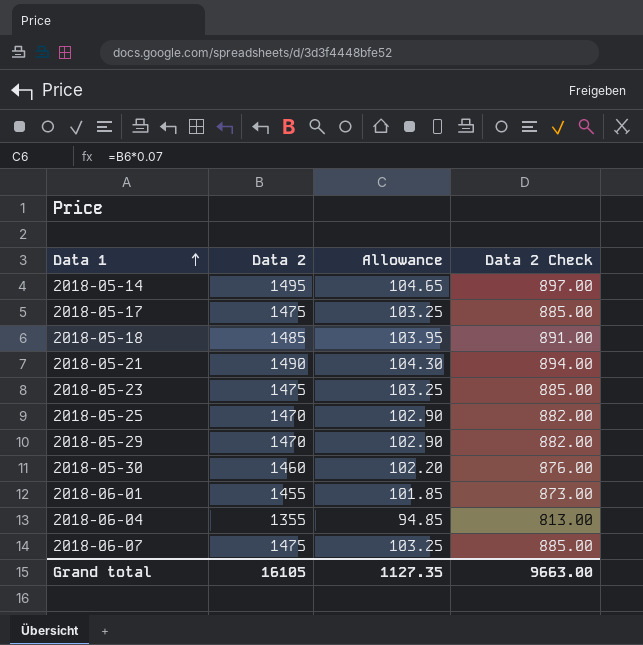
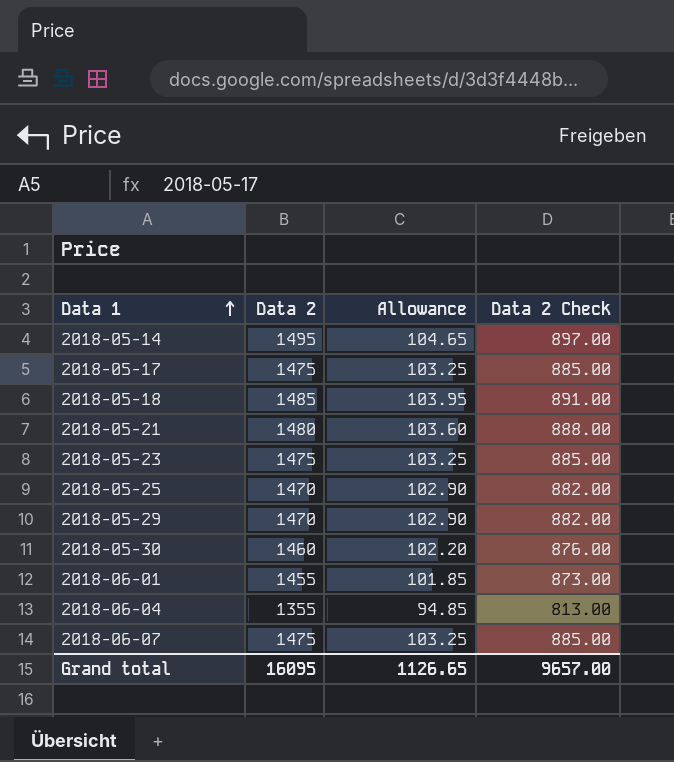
2018-05-21 | Data 2: 1490 -> 1480
2018-05-21 | Allowance: 104.30 -> 103.60
2018-05-21 | Data 2 Check: 894.00 -> 888.00
Grand total | Data 2: 16105 -> 16095
Grand total | Allowance: 1127.35 -> 1126.65
Grand total | Data 2 Check: 9663.00 -> 9657.00

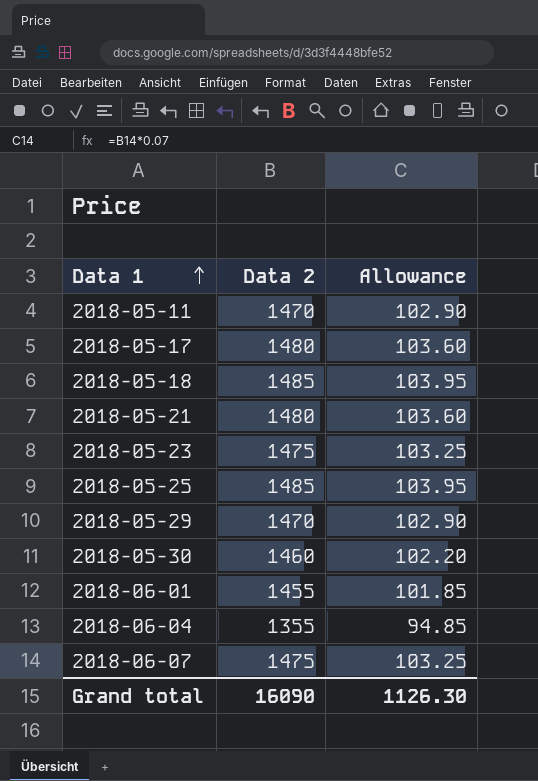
column Data 2 Check | formula: [Data 2] * 0.6 -> none
row 2018-05-14: 1495 | 104.65 | 897.00 -> none
row 2018-05-11: none -> 1470 | 102.90
2018-05-17 | Data 2: 1475 -> 1480
2018-05-17 | Allowance: 103.25 -> 103.60
2018-05-25 | Data 2: 1470 -> 1485
2018-05-25 | Allowance: 102.90 -> 103.95
Grand total | Data 2: 16095 -> 16090
Grand total | Allowance: 1126.65 -> 1126.30

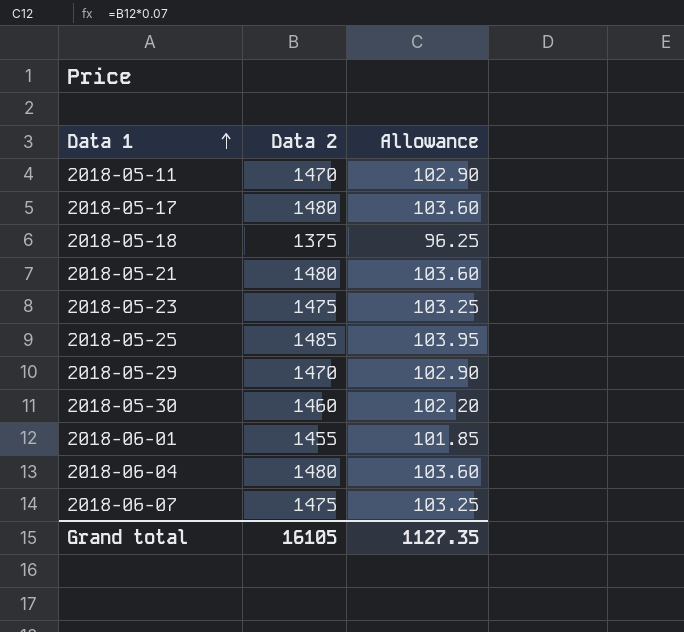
2018-05-18 | Data 2: 1485 -> 1375
2018-05-18 | Allowance: 103.95 -> 96.25
2018-06-04 | Data 2: 1355 -> 1480
2018-06-04 | Allowance: 94.85 -> 103.60
Grand total | Data 2: 16090 -> 16105
Grand total | Allowance: 1126.30 -> 1127.35

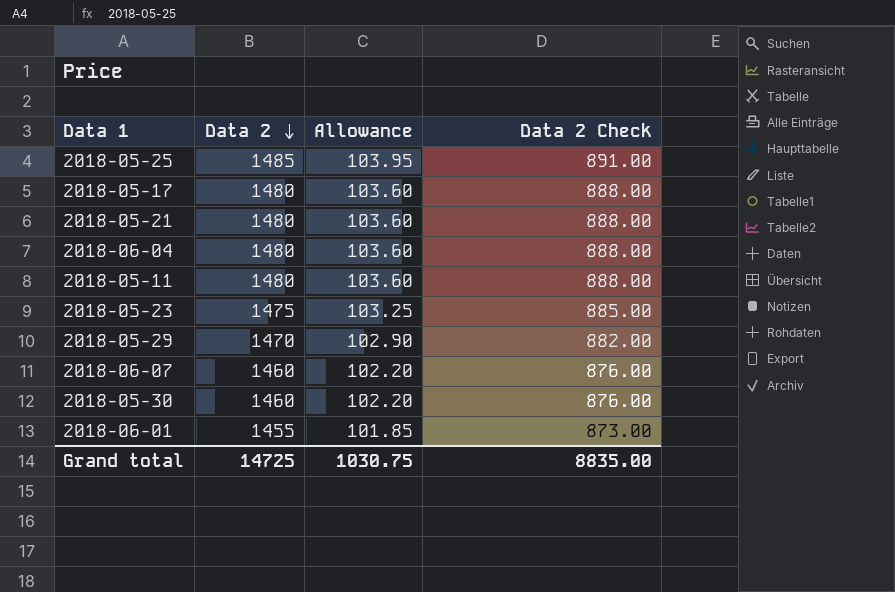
row order: Data 1 ascending -> Data 2 descending
column Data 2 Check | formula: none -> [Data 2] * 0.6
row 2018-05-18: 1375 | 96.25 -> none
2018-05-11 | Data 2: 1470 -> 1480
2018-05-11 | Allowance: 102.90 -> 103.60
2018-06-07 | Data 2: 1475 -> 1460
2018-06-07 | Allowance: 103.25 -> 102.20
Grand total | Data 2: 16105 -> 14725
Grand total | Allowance: 1127.35 -> 1030.75

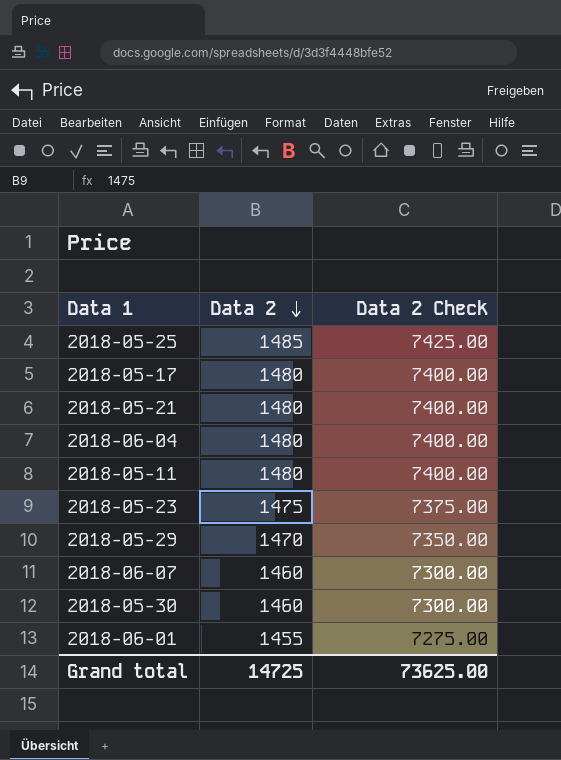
column Allowance | formula: [Data 2] * 0.07 -> none
column Data 2 Check | formula: [Data 2] * 0.6 -> [Data 2] * 5
Grand total | Data 2 Check: 8835.00 -> 73625.00

